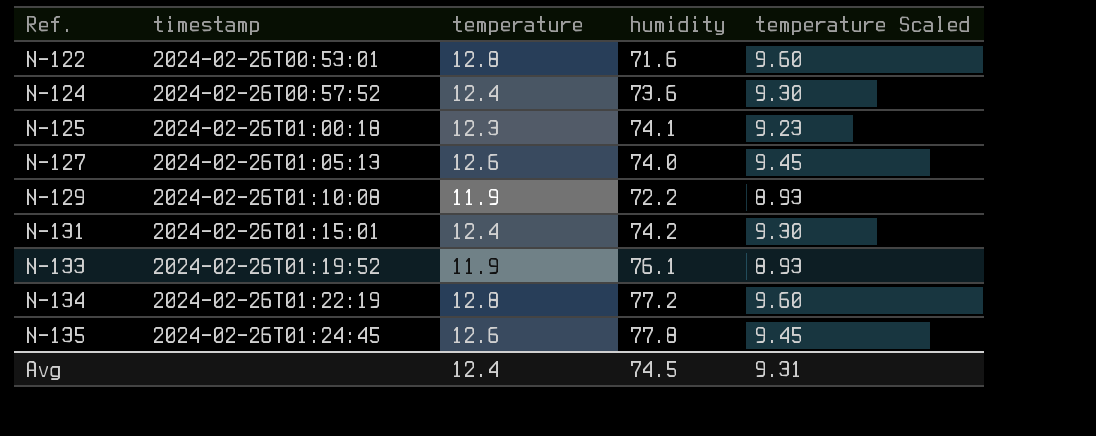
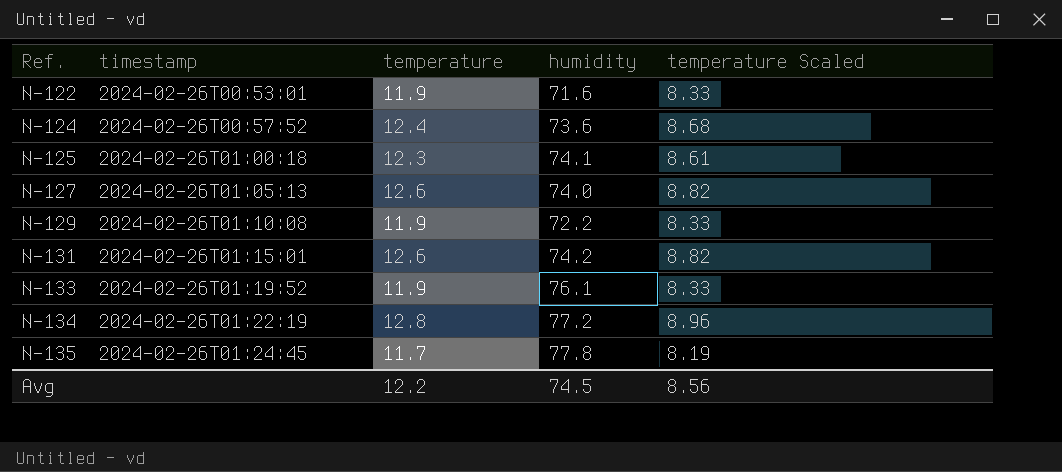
column temperature Scaled | formula: [temperature] * 0.75 -> [temperature] * 0.7
N-122 | temperature: 12.8 -> 11.9
N-131 | temperature: 12.4 -> 12.6
N-135 | temperature: 12.6 -> 11.7
Avg | temperature: 12.4 -> 12.2
Avg | temperature Scaled: 9.31 -> 8.56

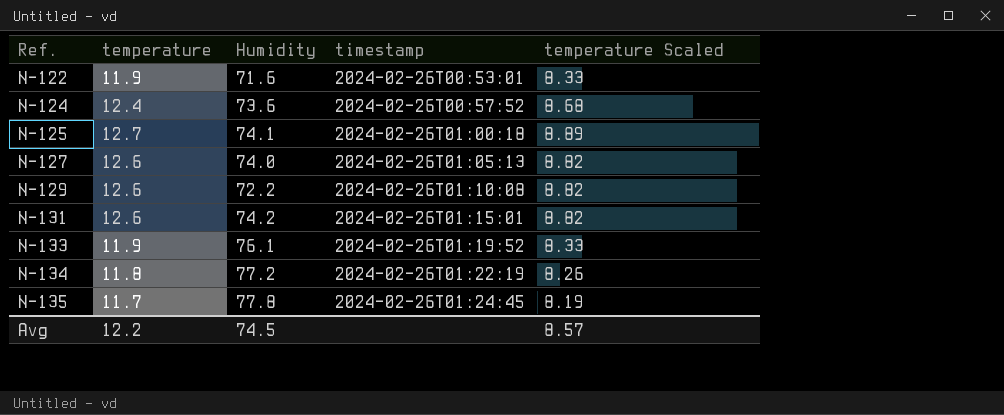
column name: humidity -> Humidity
column timestamp | position: 2 -> 4
N-125 | temperature: 12.3 -> 12.7
N-125 | temperature Scaled: 8.61 -> 8.89
N-129 | temperature: 11.9 -> 12.6
N-129 | temperature Scaled: 8.33 -> 8.82
N-134 | temperature: 12.8 -> 11.8
N-134 | temperature Scaled: 8.96 -> 8.26
Avg | temperature Scaled: 8.56 -> 8.57

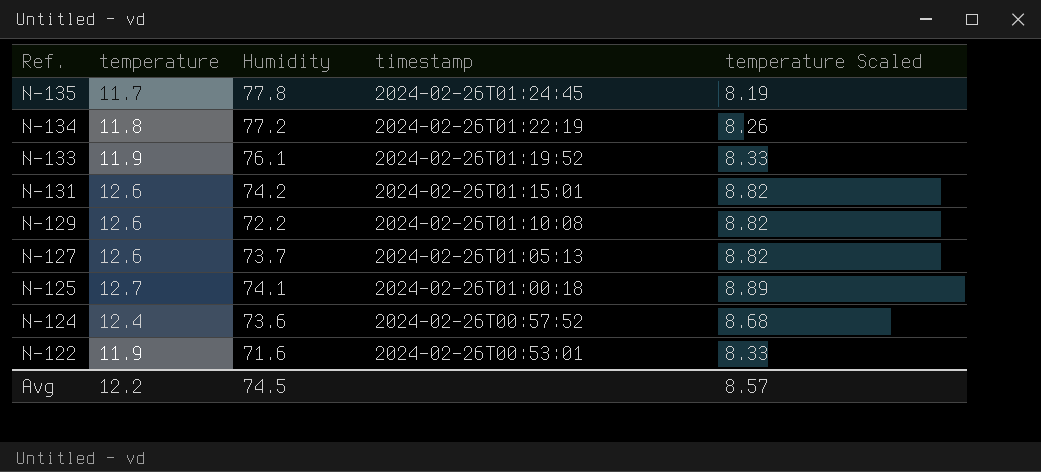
row order: Ref. ascending -> Ref. descending
N-127 | Humidity: 74.0 -> 73.7

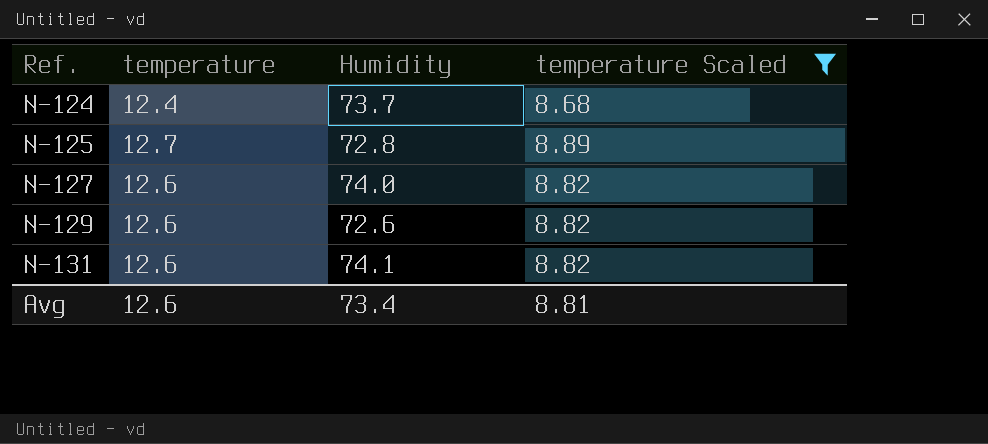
filter: none -> temperature Scaled >= 8.68
row order: Ref. descending -> Ref. ascending
column timestamp | position: 4 -> none
N-124 | Humidity: 73.6 -> 73.7
N-125 | Humidity: 74.1 -> 72.8
N-127 | Humidity: 73.7 -> 74.0
N-129 | Humidity: 72.2 -> 72.6
N-131 | Humidity: 74.2 -> 74.1
Avg | temperature: 12.2 -> 12.6
Avg | Humidity: 74.5 -> 73.4
Avg | temperature Scaled: 8.57 -> 8.81

